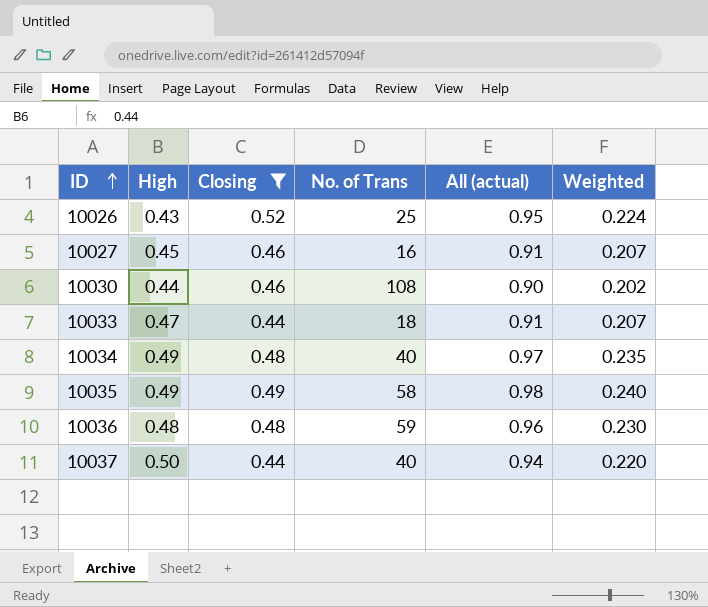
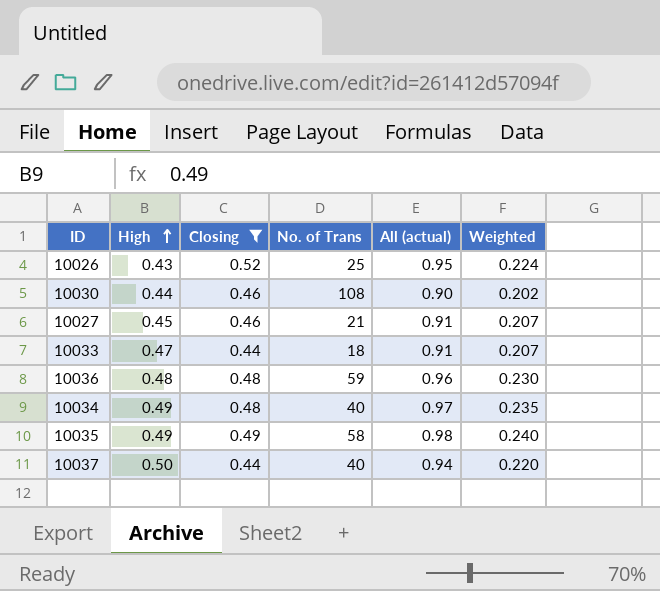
row order: ID ascending -> High ascending
10027 | No. of Trans: 16 -> 21

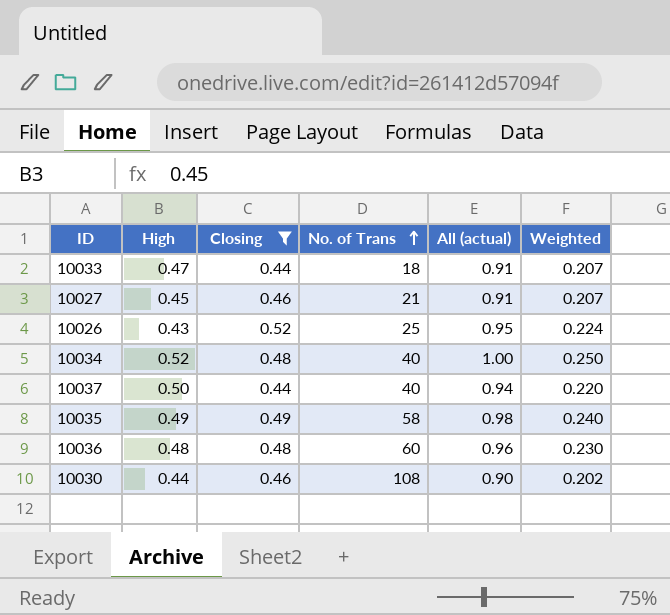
row order: High ascending -> No. of Trans ascending
10034 | High: 0.49 -> 0.52
10034 | All (actual): 0.97 -> 1.00
10034 | Weighted: 0.235 -> 0.250
10036 | No. of Trans: 59 -> 60

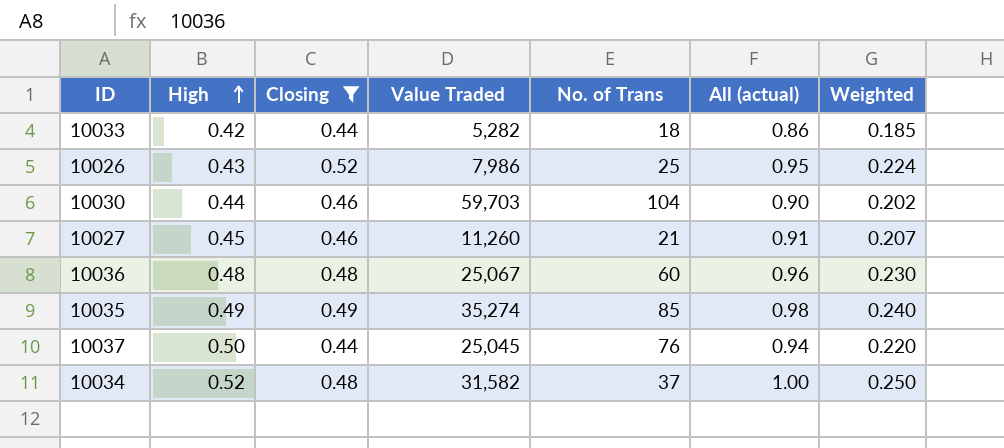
row order: No. of Trans ascending -> High ascending
column Value Traded | position: none -> 4
10033 | High: 0.47 -> 0.42
10033 | All (actual): 0.91 -> 0.86
10033 | Weighted: 0.207 -> 0.185
10030 | No. of Trans: 108 -> 104
10035 | No. of Trans: 58 -> 85
10037 | No. of Trans: 40 -> 76
10034 | No. of Trans: 40 -> 37

